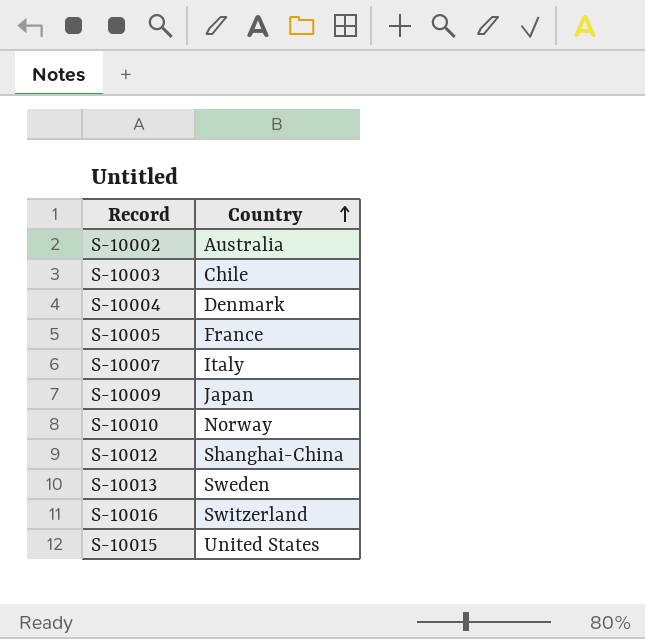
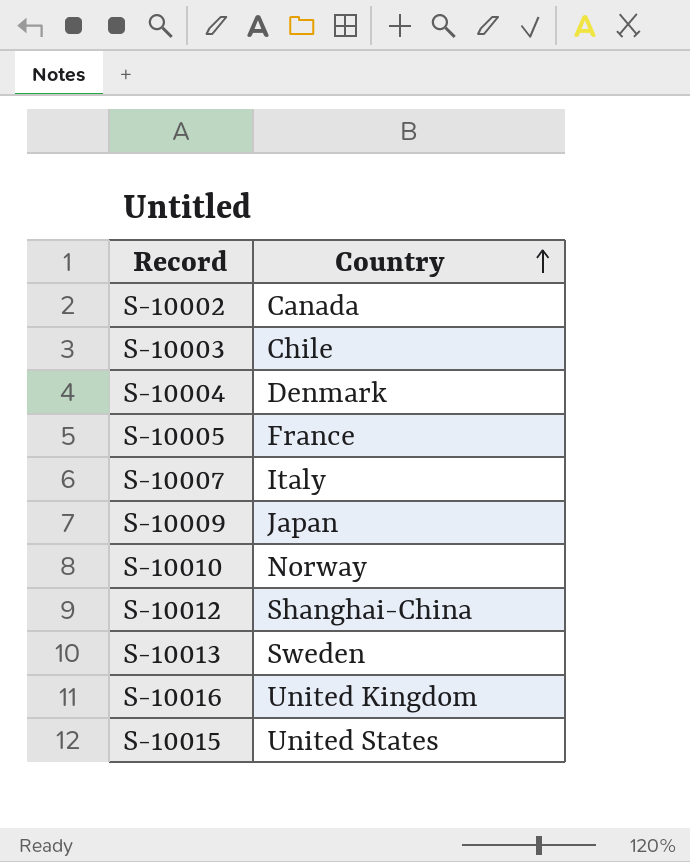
S-10002 | Country: Australia -> Canada
S-10016 | Country: Switzerland -> United Kingdom

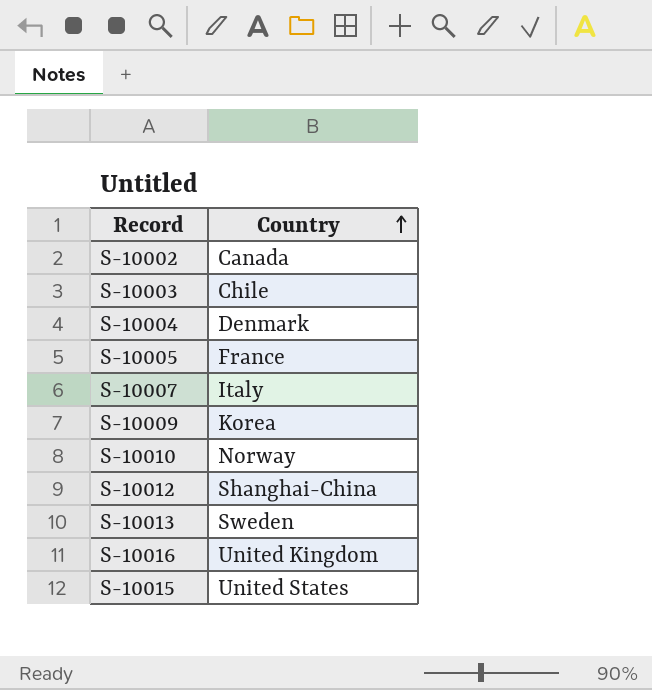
S-10009 | Country: Japan -> Korea

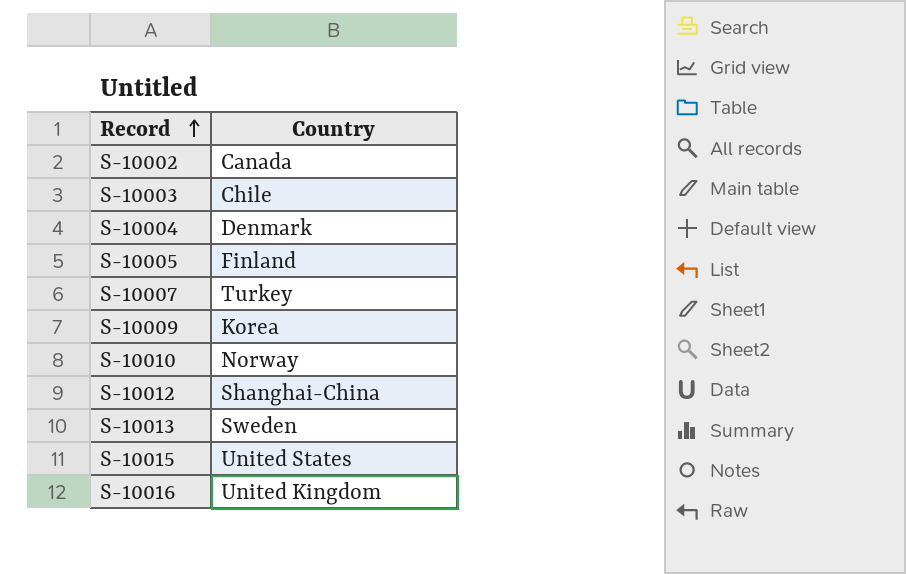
row order: Country ascending -> Record ascending
S-10005 | Country: France -> Finland
S-10007 | Country: Italy -> Turkey

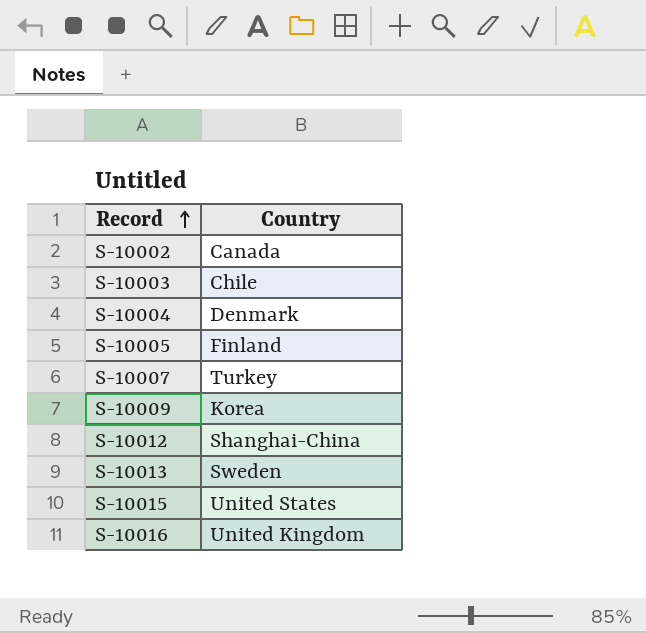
row S-10010: Norway -> none

